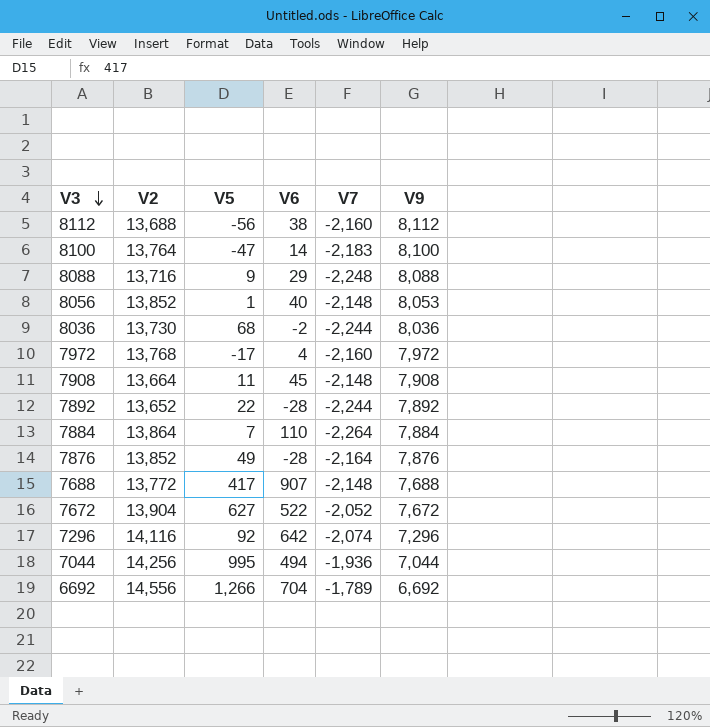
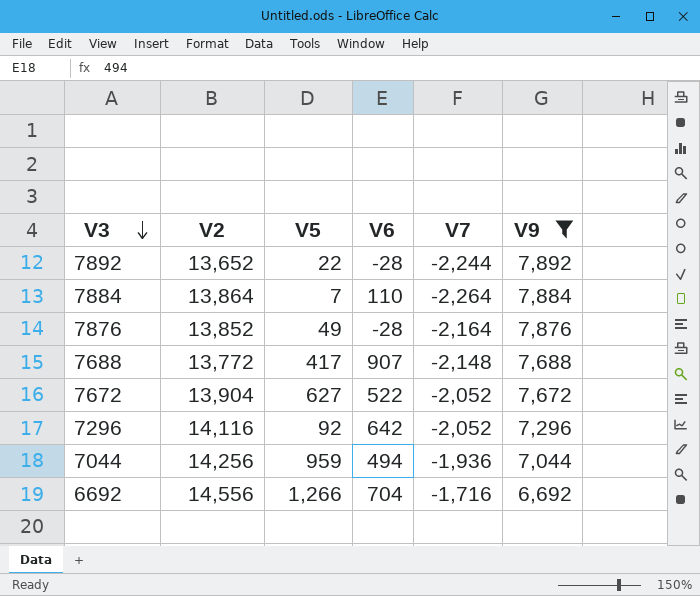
filter: none -> V9 <= 7,892
7296 | V7: -2,074 -> -2,052
7044 | V5: 995 -> 959
6692 | V7: -1,789 -> -1,716

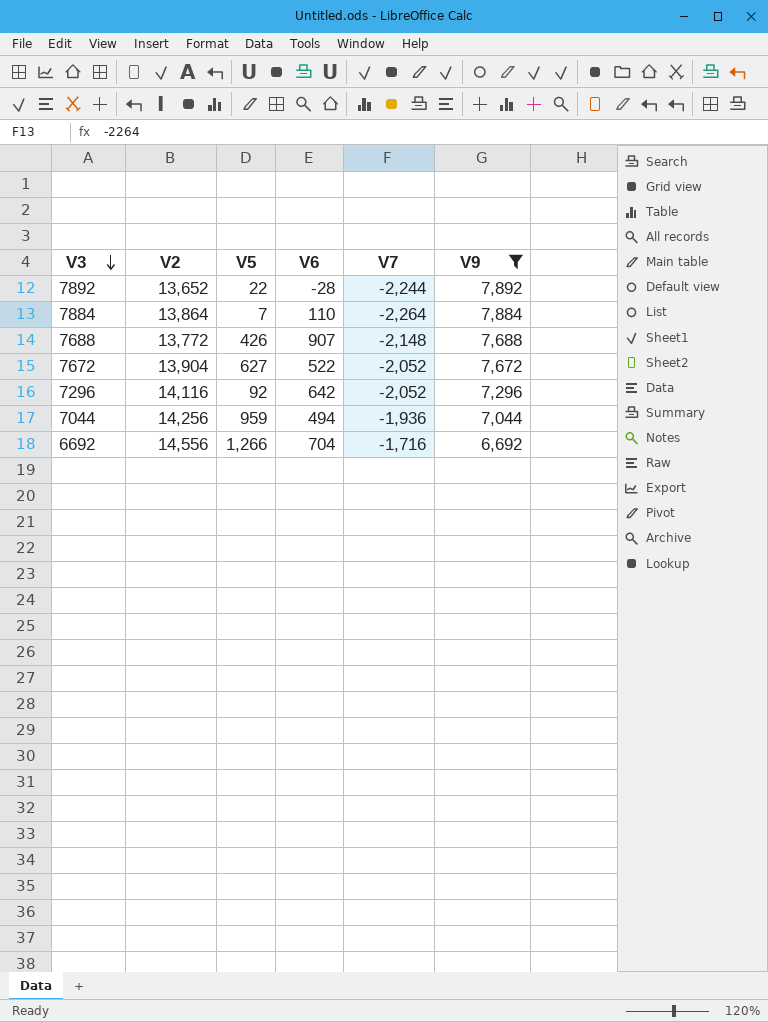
row 7876: 13,852 | 49 | -28 | -2,164 | 7,876 -> none
7688 | V5: 417 -> 426

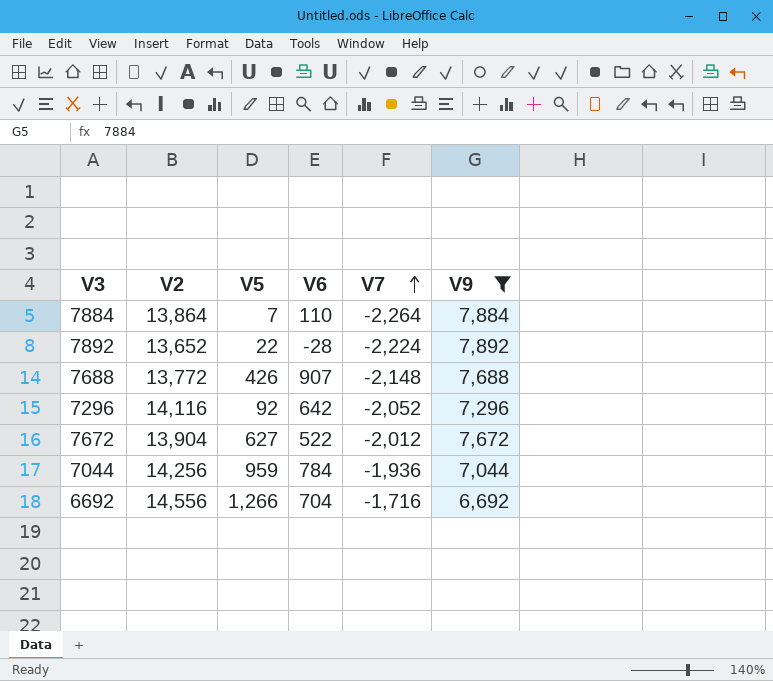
row order: V3 descending -> V7 ascending
7892 | V7: -2,244 -> -2,224
7672 | V7: -2,052 -> -2,012
7044 | V6: 494 -> 784

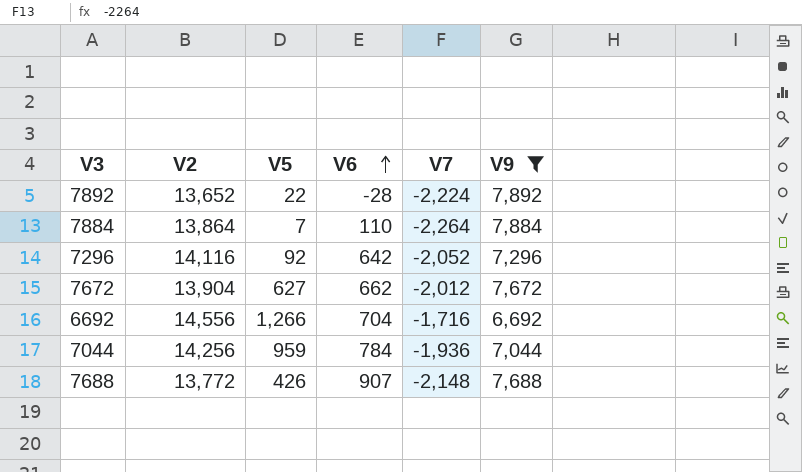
row order: V7 ascending -> V6 ascending
7672 | V6: 522 -> 662

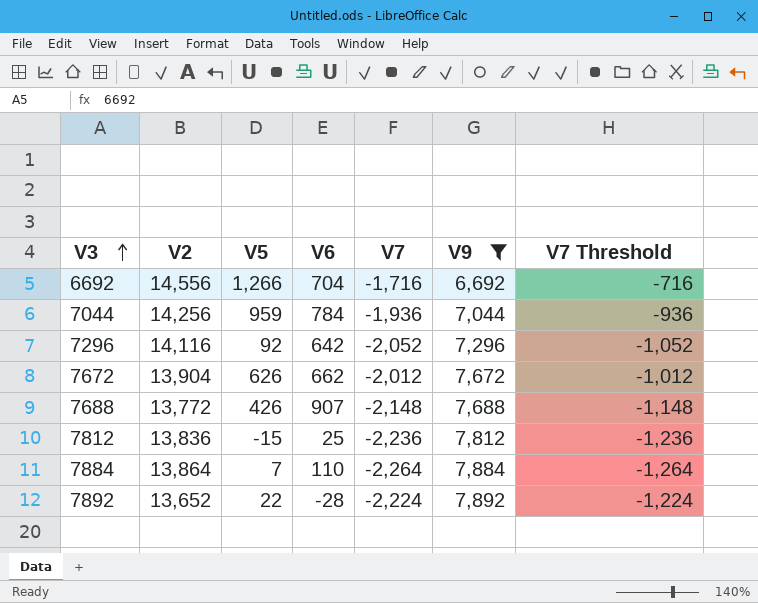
row order: V6 ascending -> V3 ascending
column V7 Threshold | formula: none -> [V7] + 1000
7672 | V5: 627 -> 626
row 7812: none -> 13,836 | -15 | 25 | -2,236 | 7,812 | -1,236

